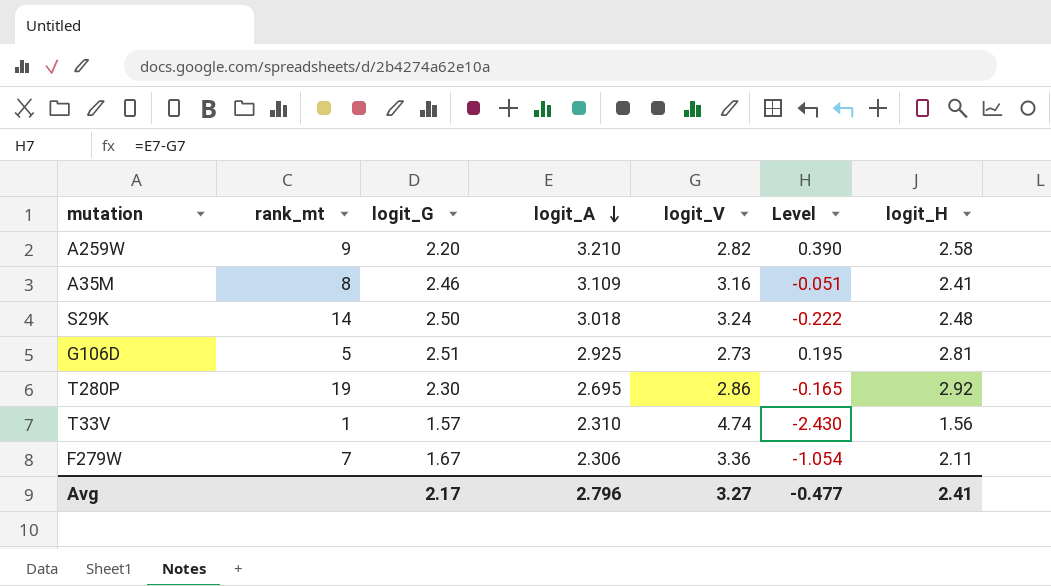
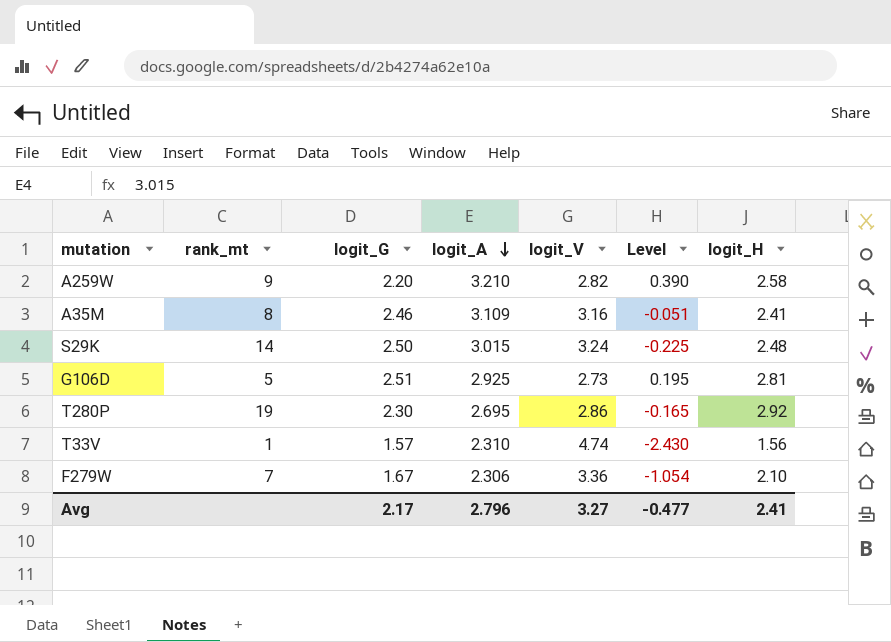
S29K | logit_A: 3.018 -> 3.015
S29K | Level: -0.222 -> -0.225
F279W | logit_H: 2.11 -> 2.10

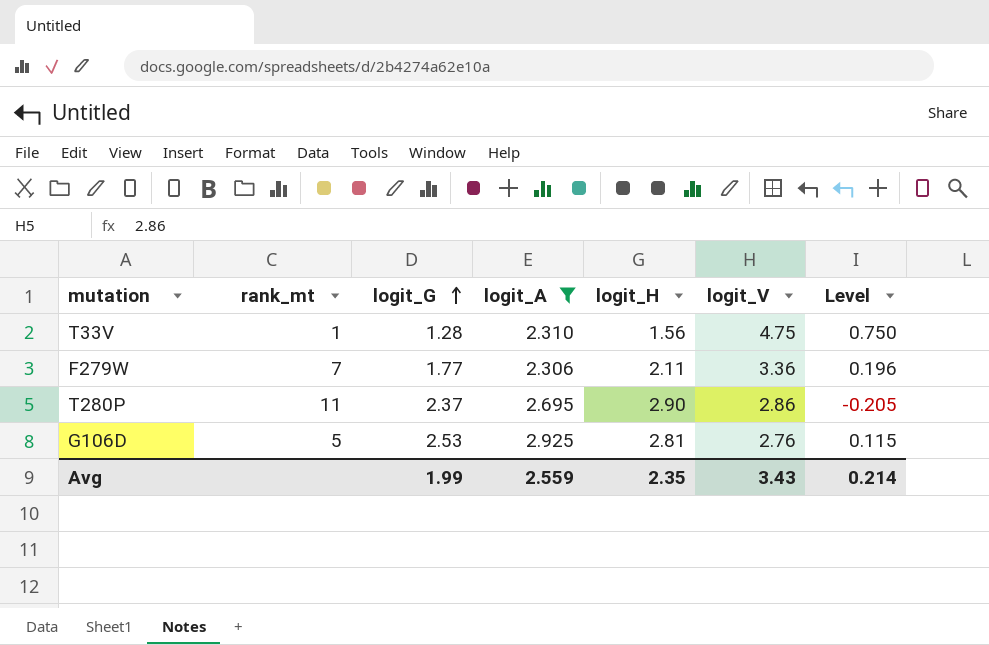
filter: none -> logit_A <= 2.925
row order: logit_A descending -> logit_G ascending
column logit_H | position: 7 -> 5
column Level | formula: [logit_A] - [logit_V] -> [logit_A] - [logit_H]
T33V | logit_G: 1.57 -> 1.28
T33V | logit_V: 4.74 -> 4.75
F279W | logit_G: 1.67 -> 1.77
F279W | logit_H: 2.10 -> 2.11
T280P | rank_mt: 19 -> 11
T280P | logit_G: 2.30 -> 2.37
T280P | logit_H: 2.92 -> 2.90
G106D | logit_G: 2.51 -> 2.53
G106D | logit_V: 2.73 -> 2.76
Avg | logit_G: 2.17 -> 1.99
Avg | logit_A: 2.796 -> 2.559
Avg | logit_H: 2.41 -> 2.35
Avg | logit_V: 3.27 -> 3.43
Avg | Level: -0.477 -> 0.214

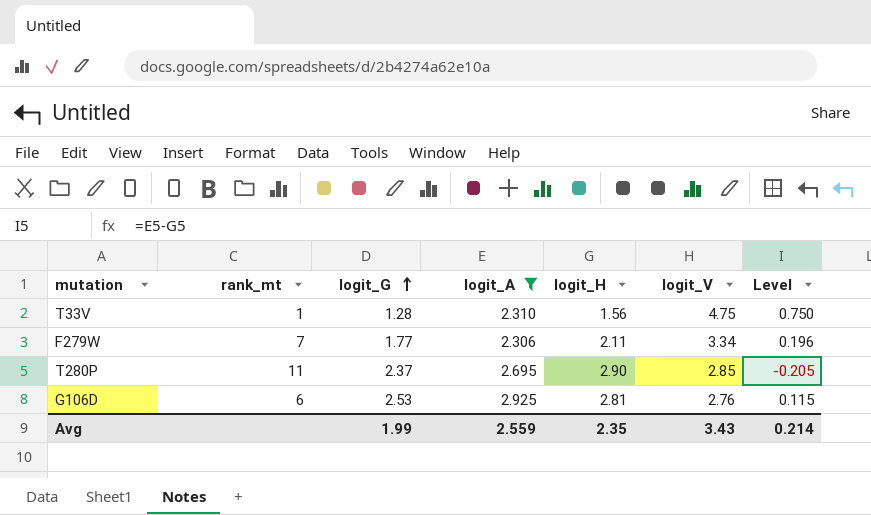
F279W | logit_V: 3.36 -> 3.34
T280P | logit_V: 2.86 -> 2.85
G106D | rank_mt: 5 -> 6

